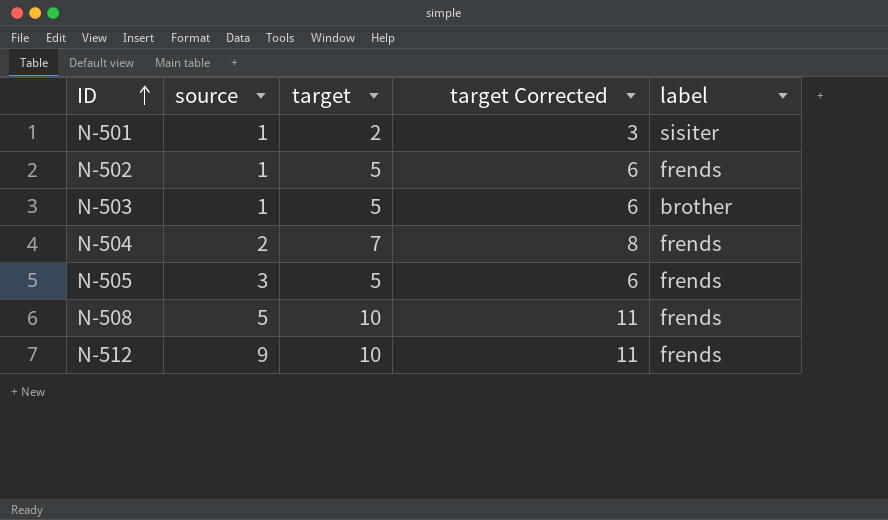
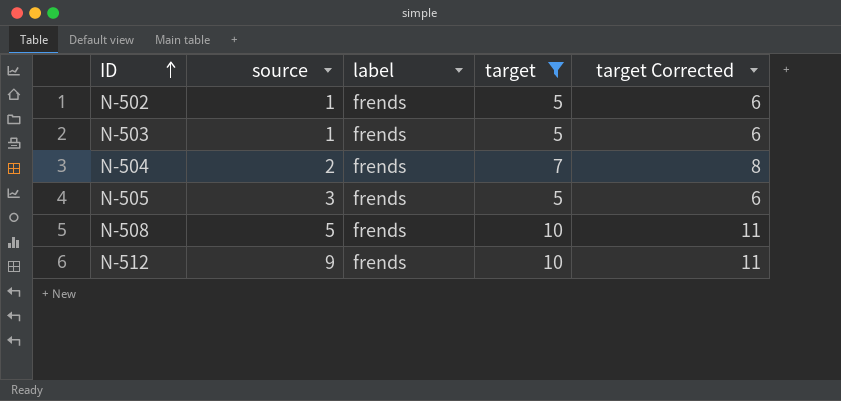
filter: none -> target != 2
column label | position: 5 -> 3
N-503 | label: brother -> frends

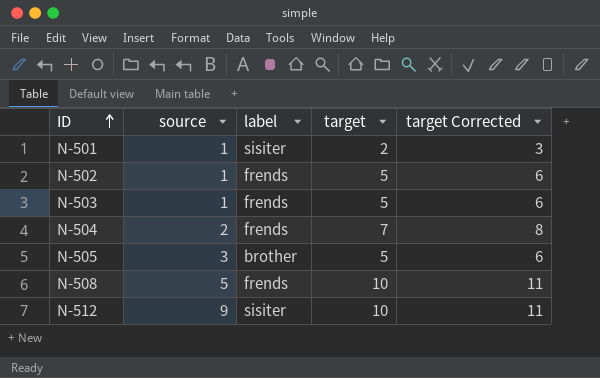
filter: target != 2 -> none
N-505 | label: frends -> brother
N-512 | label: frends -> sisiter

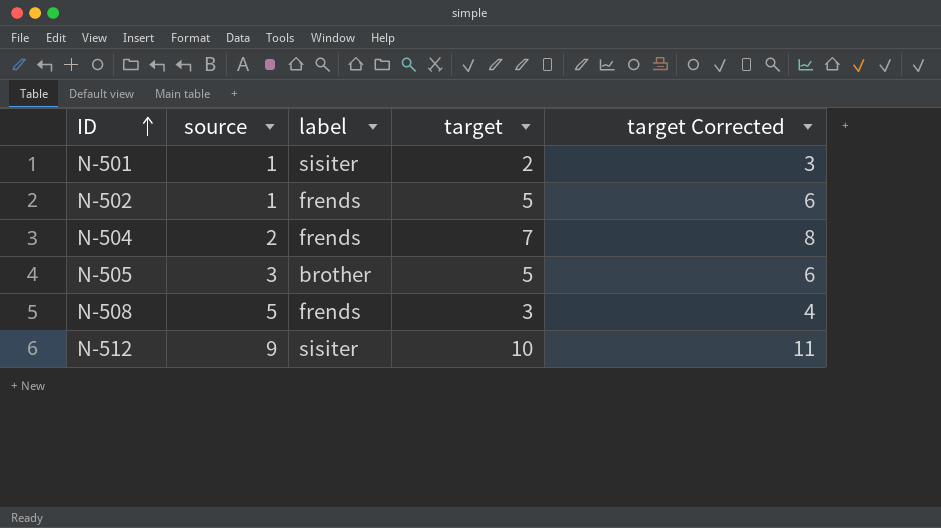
row N-503: 1 | frends | 5 | 6 -> none
N-508 | target: 10 -> 3
N-508 | target Corrected: 11 -> 4

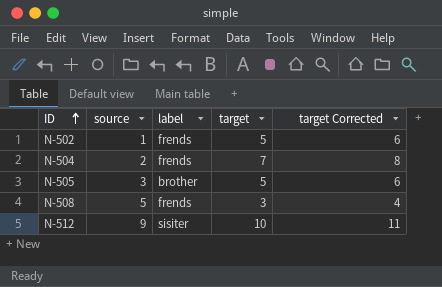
row N-501: 1 | sisiter | 2 | 3 -> none

